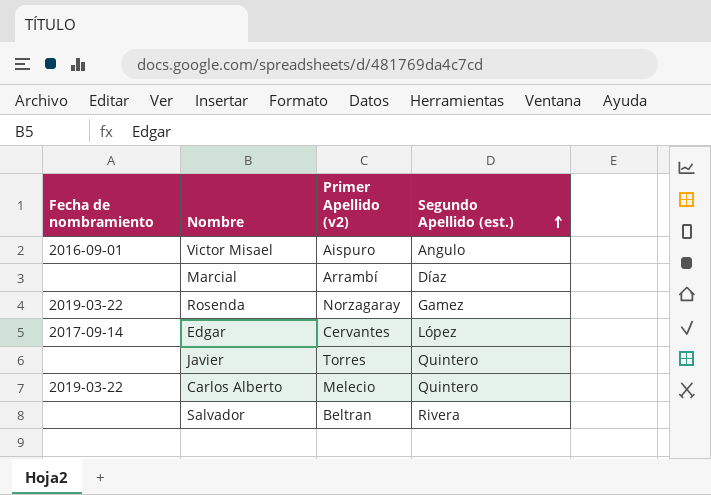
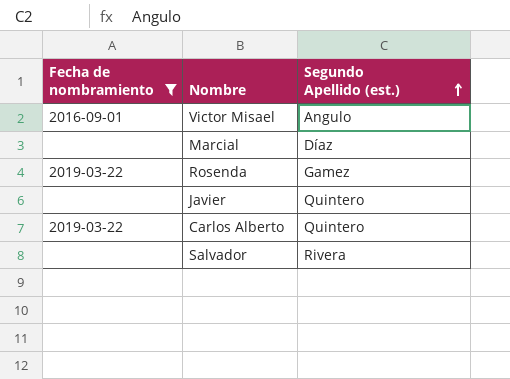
filter: none -> Fecha de nombramiento != 2017-09-14
column Primer Apellido (v2) | position: 3 -> none

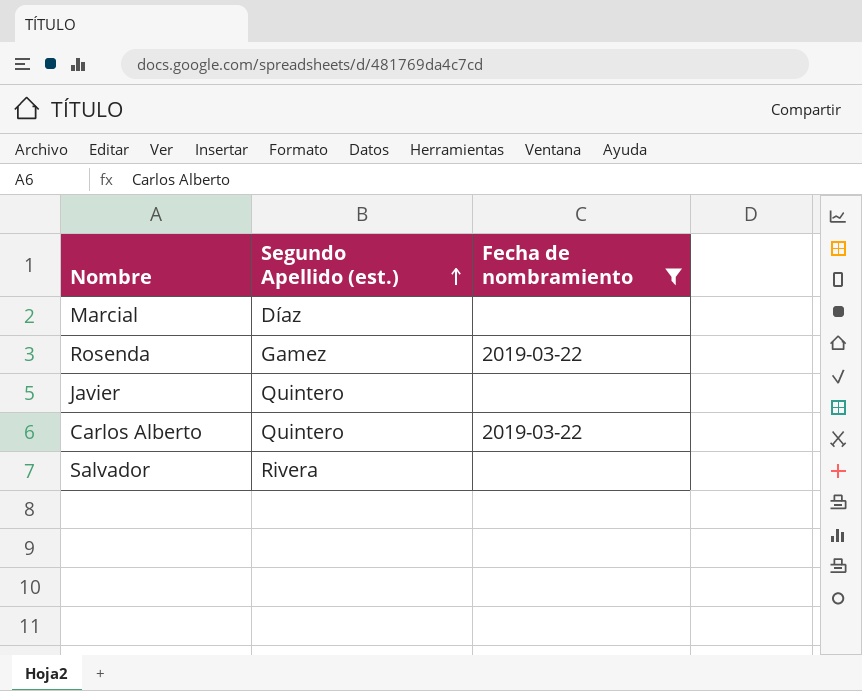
column Fecha de nombramiento | position: 1 -> 3
row Victor Misael: 2016-09-01 | Angulo -> none

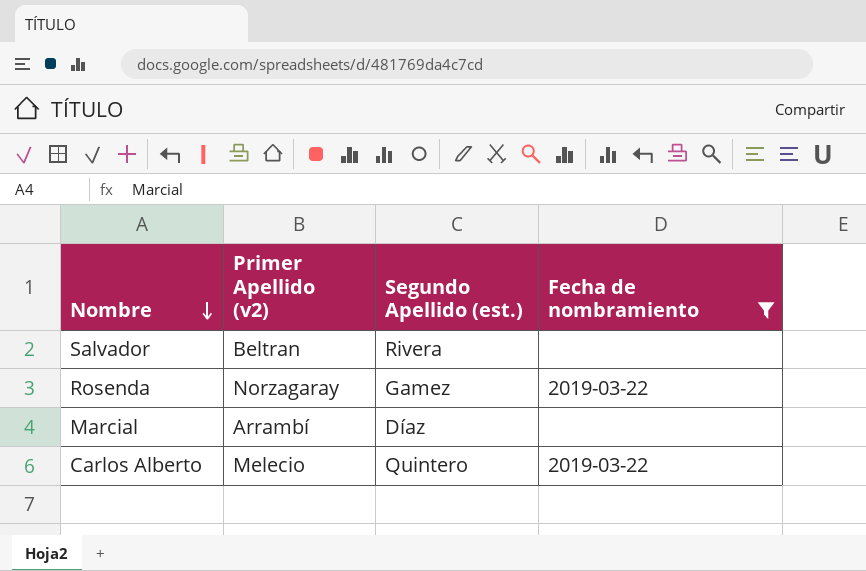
row order: Segundo Apellido (est.) ascending -> Nombre descending
column Primer Apellido (v2) | position: none -> 2
row Javier: Quintero | none -> none

